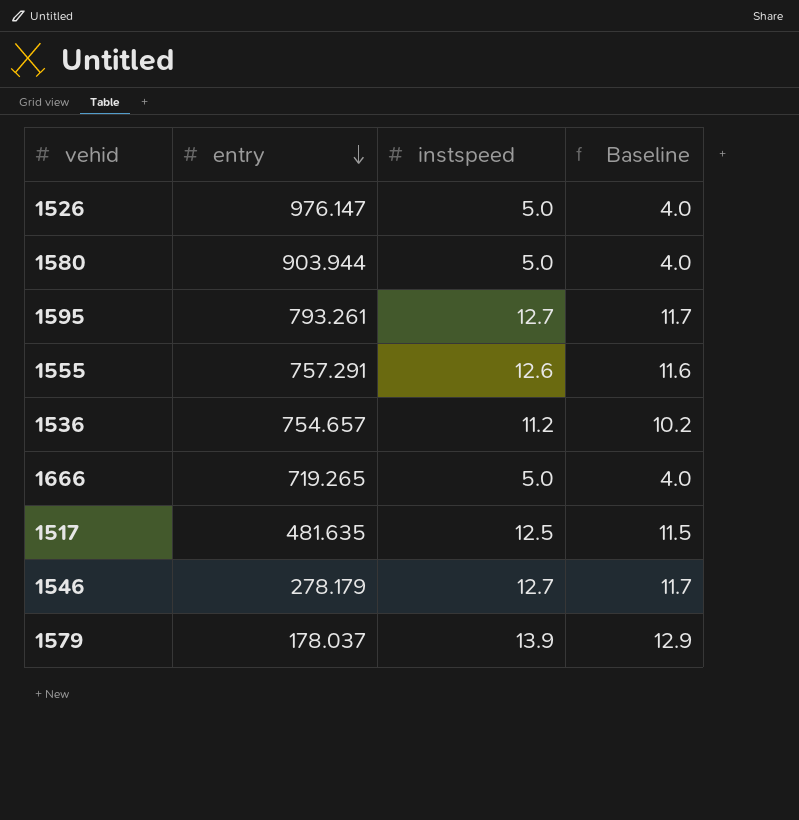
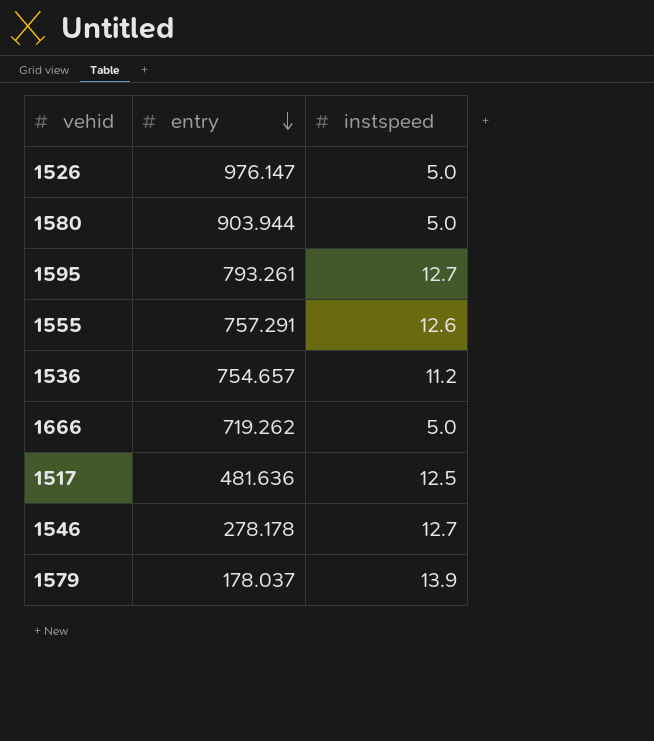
column Baseline | formula: [instspeed] - 1 -> none
1666 | entry: 719.265 -> 719.262
1517 | entry: 481.635 -> 481.636
1546 | entry: 278.179 -> 278.178

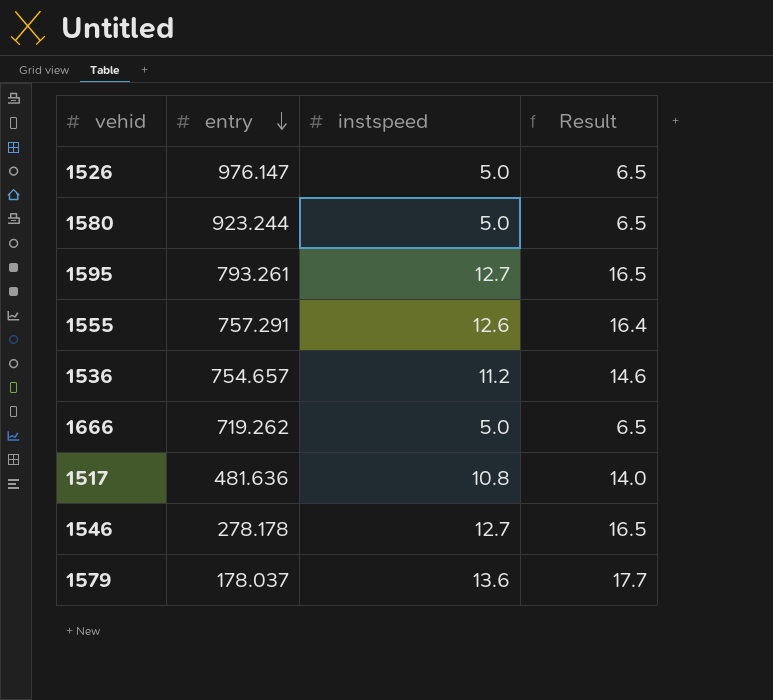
column Result | formula: none -> [instspeed] * 1.3
1580 | entry: 903.944 -> 923.244
1517 | instspeed: 12.5 -> 10.8
1579 | instspeed: 13.9 -> 13.6

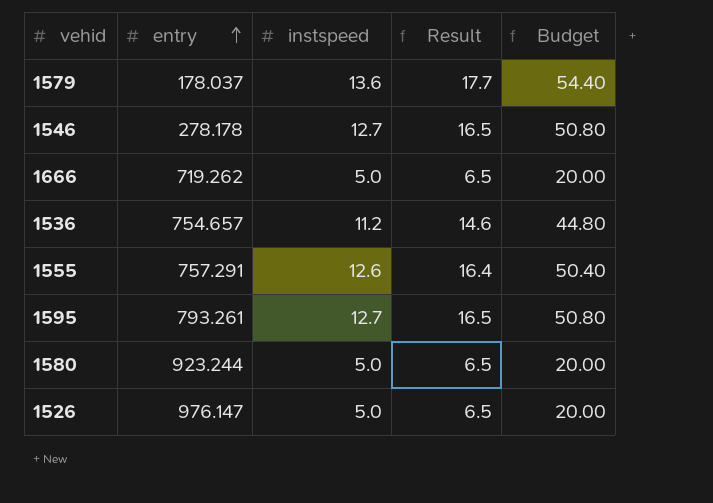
row order: entry descending -> entry ascending
column Budget | formula: none -> [instspeed] * 4
row 1517: 481.636 | 10.8 | 14.0 -> none

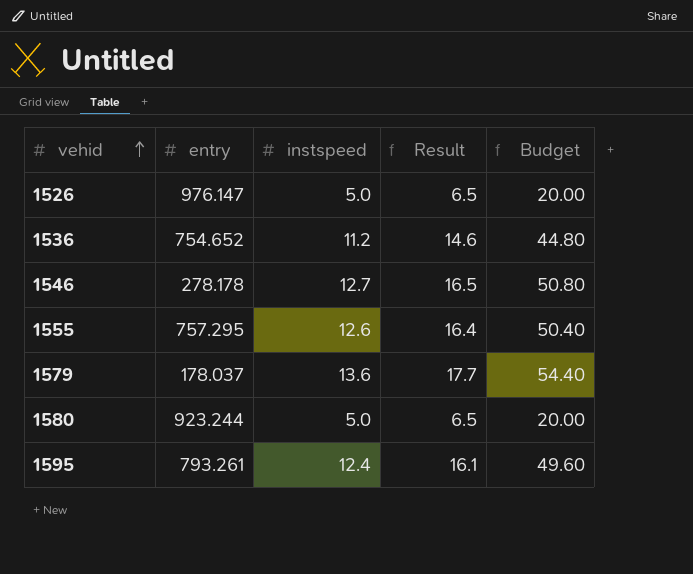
row order: entry ascending -> vehid ascending
row 1666: 719.262 | 5.0 | 6.5 | 20.00 -> none
1536 | entry: 754.657 -> 754.652
1555 | entry: 757.291 -> 757.295
1595 | instspeed: 12.7 -> 12.4
1595 | Result: 16.5 -> 16.1
1595 | Budget: 50.80 -> 49.60

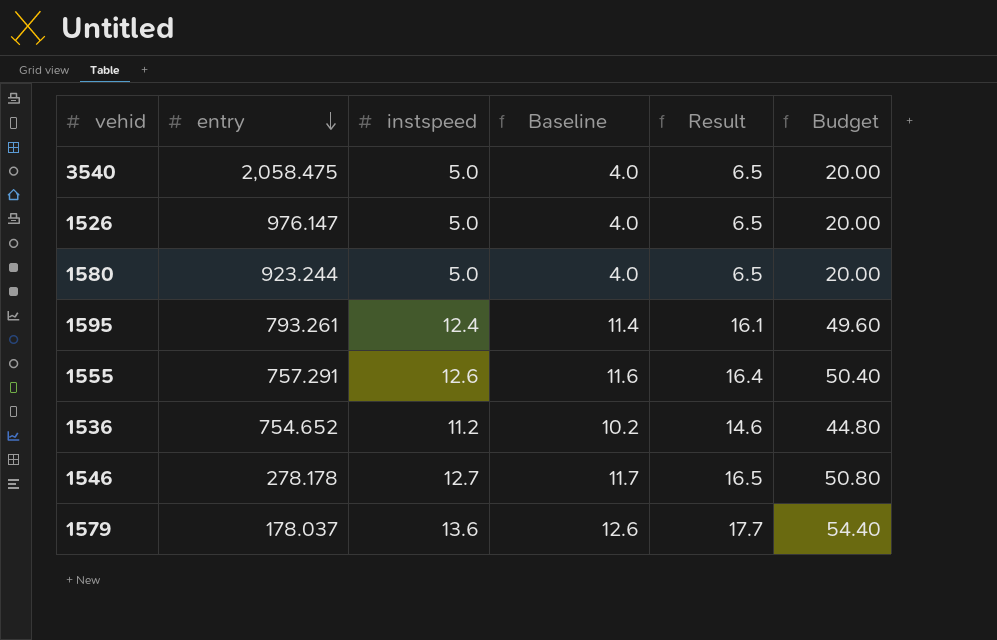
row order: vehid ascending -> entry descending
column Baseline | formula: none -> [instspeed] - 1
row 3540: none -> 2,058.475 | 5.0 | 4.0 | 6.5 | 20.00
1555 | entry: 757.295 -> 757.291

